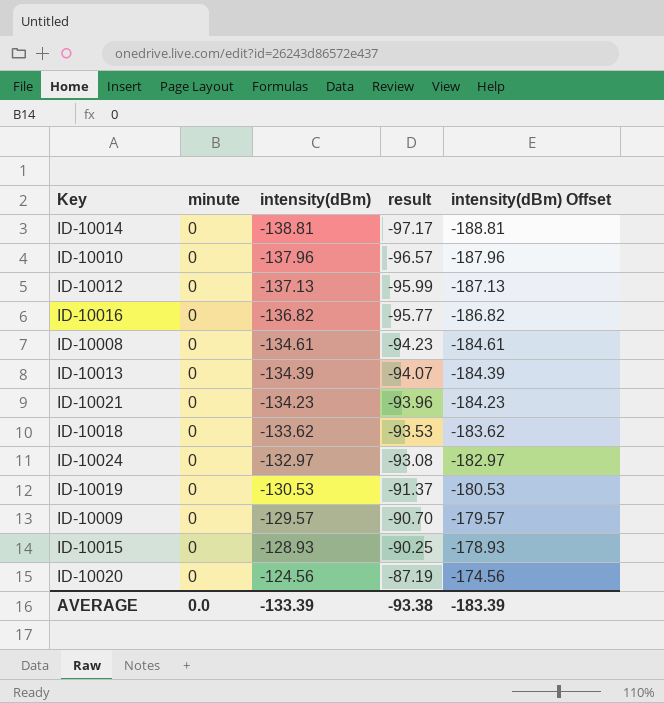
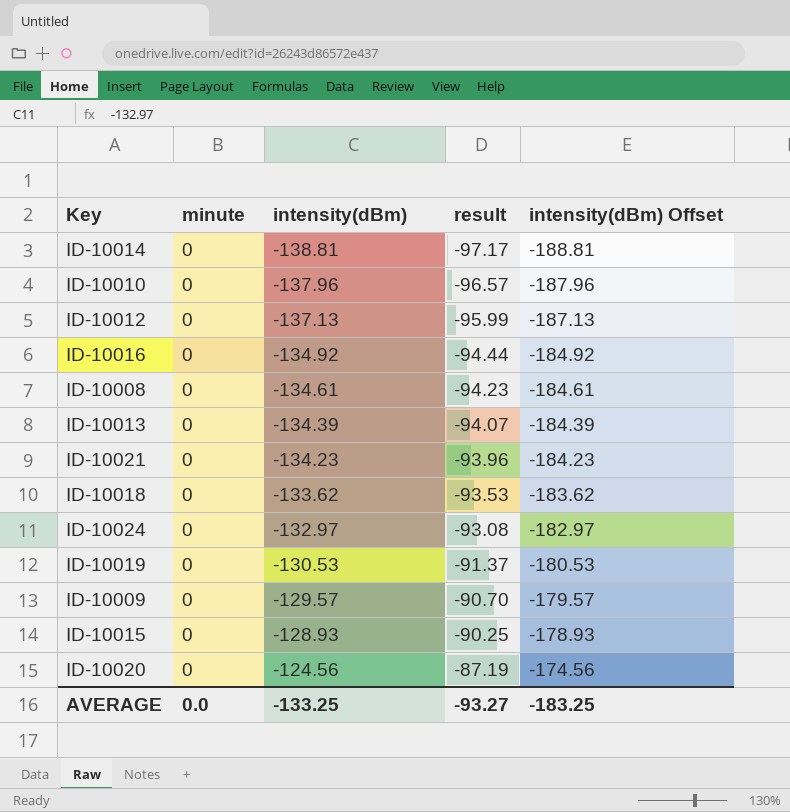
ID-10016 | intensity(dBm): -136.82 -> -134.92
ID-10016 | result: -95.77 -> -94.44
ID-10016 | intensity(dBm) Offset: -186.82 -> -184.92
AVERAGE | intensity(dBm): -133.39 -> -133.25
AVERAGE | result: -93.38 -> -93.27
AVERAGE | intensity(dBm) Offset: -183.39 -> -183.25

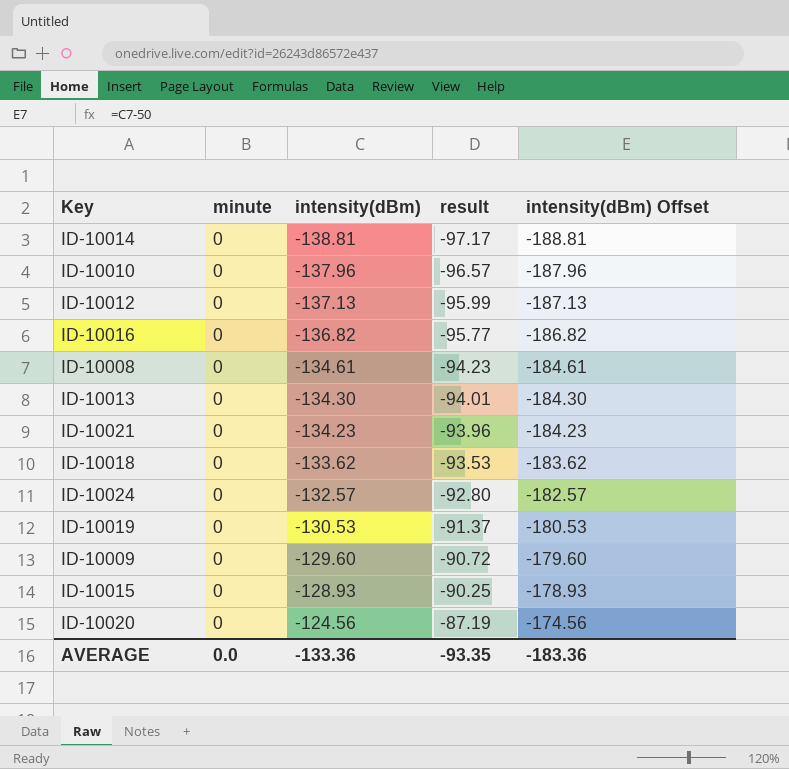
ID-10016 | intensity(dBm): -134.92 -> -136.82
ID-10016 | result: -94.44 -> -95.77
ID-10016 | intensity(dBm) Offset: -184.92 -> -186.82
ID-10013 | intensity(dBm): -134.39 -> -134.30
ID-10013 | result: -94.07 -> -94.01
ID-10013 | intensity(dBm) Offset: -184.39 -> -184.30
ID-10024 | intensity(dBm): -132.97 -> -132.57
ID-10024 | result: -93.08 -> -92.80
ID-10024 | intensity(dBm) Offset: -182.97 -> -182.57
ID-10009 | intensity(dBm): -129.57 -> -129.60
ID-10009 | result: -90.70 -> -90.72
ID-10009 | intensity(dBm) Offset: -179.57 -> -179.60
AVERAGE | intensity(dBm): -133.25 -> -133.36
AVERAGE | result: -93.27 -> -93.35
AVERAGE | intensity(dBm) Offset: -183.25 -> -183.36

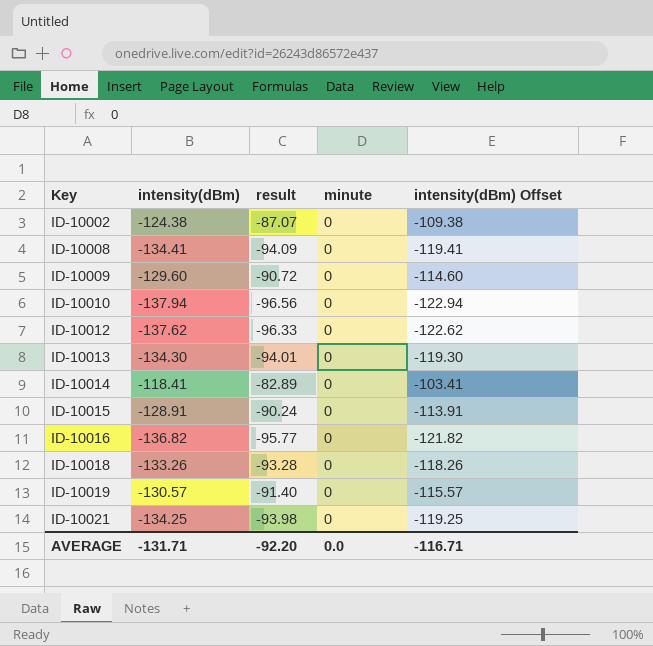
row order: intensity(dBm) ascending -> Key ascending
column minute | position: 2 -> 4
column intensity(dBm) Offset | formula: [intensity(dBm)] - 50 -> [intensity(dBm)] + 15
row ID-10024: 0 | -132.57 | -92.80 | -182.57 -> none
row ID-10020: 0 | -124.56 | -87.19 | -174.56 -> none
row ID-10002: none -> -124.38 | -87.07 | 0 | -109.38
ID-10008 | intensity(dBm): -134.61 -> -134.41
ID-10008 | result: -94.23 -> -94.09
ID-10010 | intensity(dBm): -137.96 -> -137.94
ID-10010 | result: -96.57 -> -96.56
ID-10012 | intensity(dBm): -137.13 -> -137.62
ID-10012 | result: -95.99 -> -96.33
ID-10014 | intensity(dBm): -138.81 -> -118.41
ID-10014 | result: -97.17 -> -82.89
ID-10015 | intensity(dBm): -128.93 -> -128.91
ID-10015 | result: -90.25 -> -90.24
ID-10018 | intensity(dBm): -133.62 -> -133.26
ID-10018 | result: -93.53 -> -93.28
ID-10019 | intensity(dBm): -130.53 -> -130.57
ID-10019 | result: -91.37 -> -91.40
ID-10021 | intensity(dBm): -134.23 -> -134.25
ID-10021 | result: -93.96 -> -93.98
AVERAGE | intensity(dBm): -133.36 -> -131.71
AVERAGE | result: -93.35 -> -92.20
AVERAGE | intensity(dBm) Offset: -183.36 -> -116.71

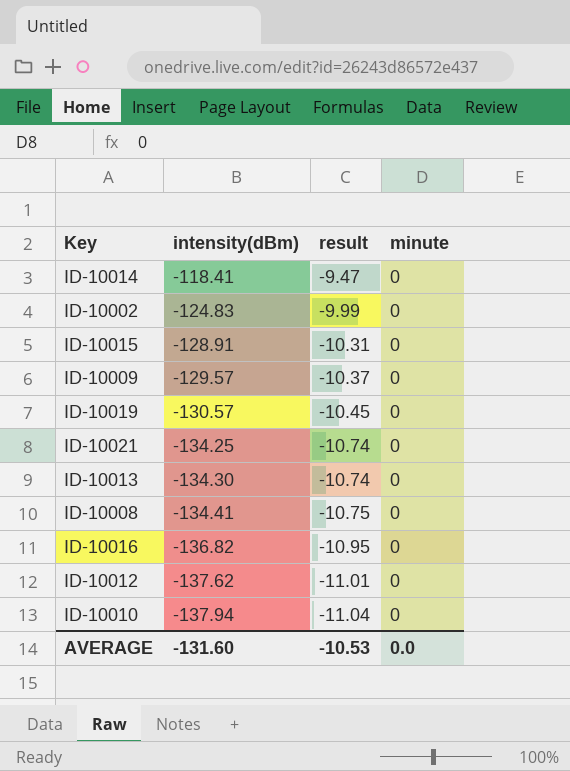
row order: Key ascending -> intensity(dBm) descending
column intensity(dBm) Offset | formula: [intensity(dBm)] + 15 -> none
column result | formula: [intensity(dBm)] * 0.7 -> [intensity(dBm)] * 0.08
row ID-10018: -133.26 | -93.28 | 0 | -118.26 -> none
ID-10002 | intensity(dBm): -124.38 -> -124.83
ID-10009 | intensity(dBm): -129.60 -> -129.57
AVERAGE | intensity(dBm): -131.71 -> -131.60
AVERAGE | result: -92.20 -> -10.53

